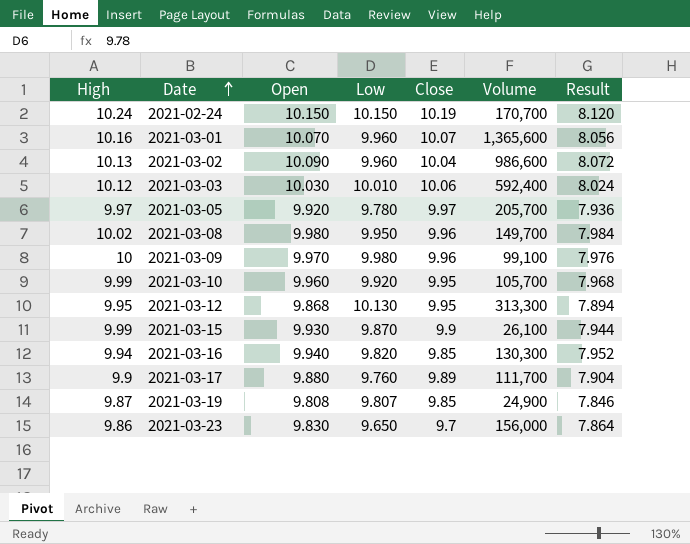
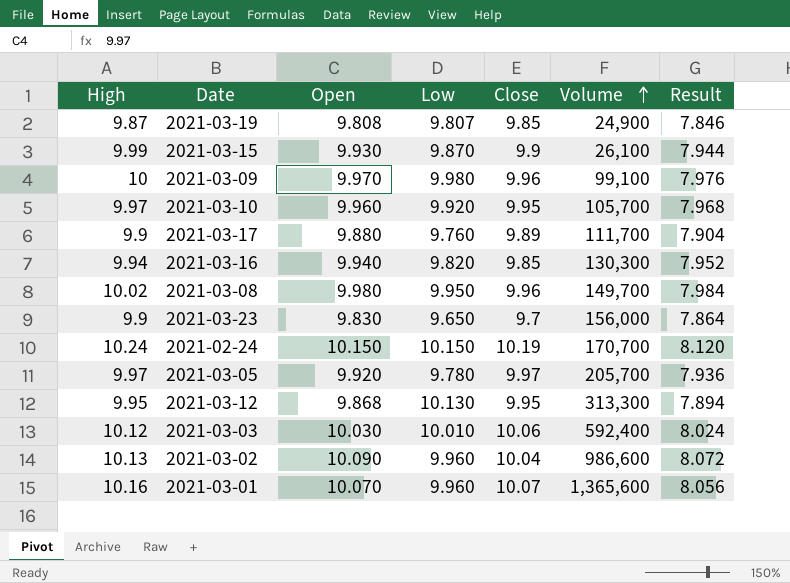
row order: Date ascending -> Volume ascending
2021-03-10 | High: 9.99 -> 9.97
2021-03-23 | High: 9.86 -> 9.9

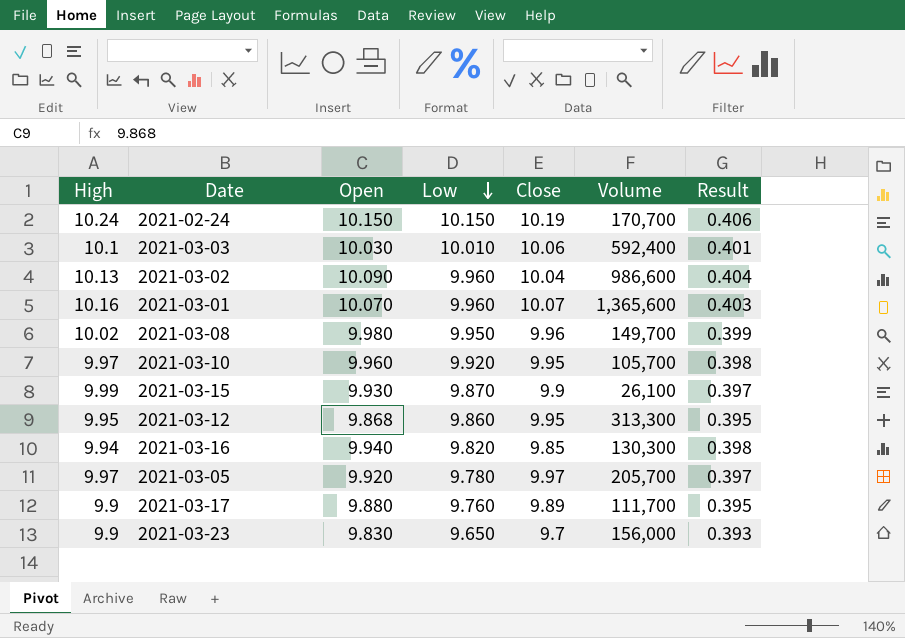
row order: Volume ascending -> Low descending
column Result | formula: [Open] * 0.8 -> [Open] * 0.04
row 2021-03-19: 9.87 | 9.808 | 9.807 | 9.85 | 24,900 | 7.846 -> none
row 2021-03-09: 10 | 9.970 | 9.980 | 9.96 | 99,100 | 7.976 -> none
2021-03-03 | High: 10.12 -> 10.1
2021-03-12 | Low: 10.130 -> 9.860

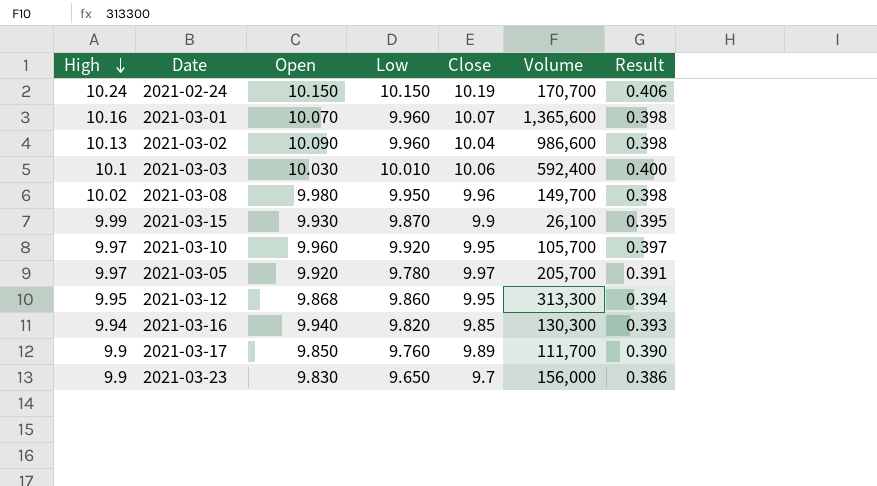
row order: Low descending -> High descending
column Result | formula: [Open] * 0.04 -> [Low] * 0.04
2021-03-17 | Open: 9.880 -> 9.850

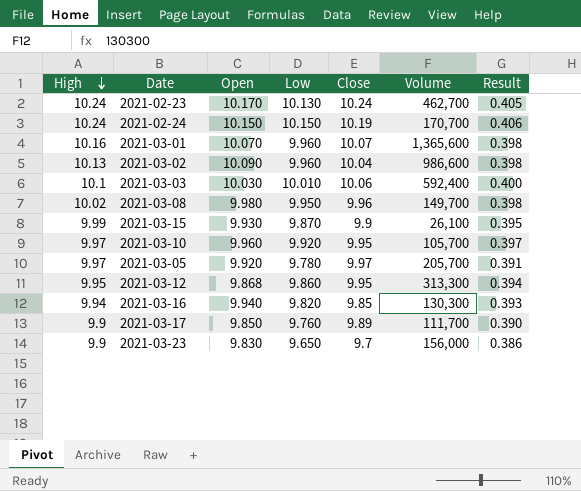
row 2021-02-23: none -> 10.24 | 10.170 | 10.130 | 10.24 | 462,700 | 0.405

